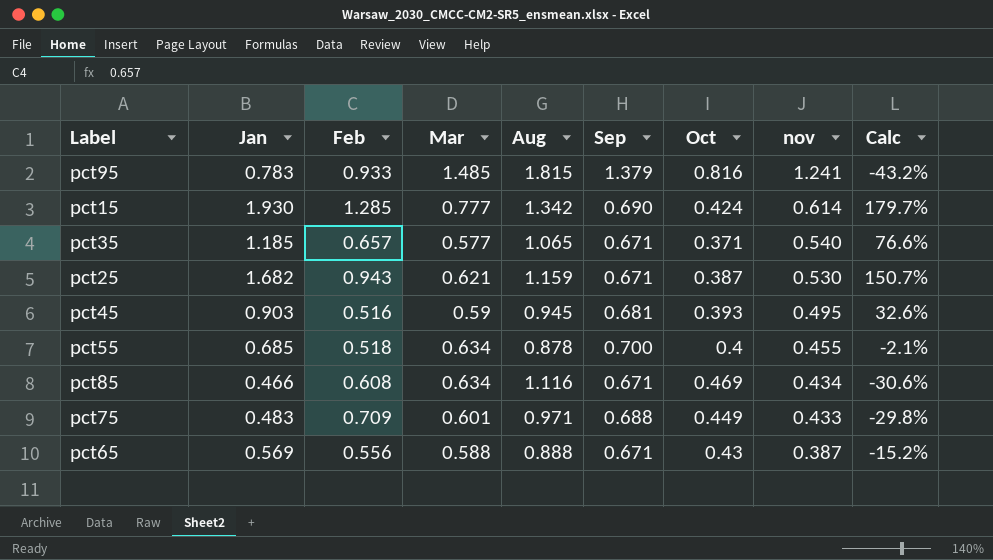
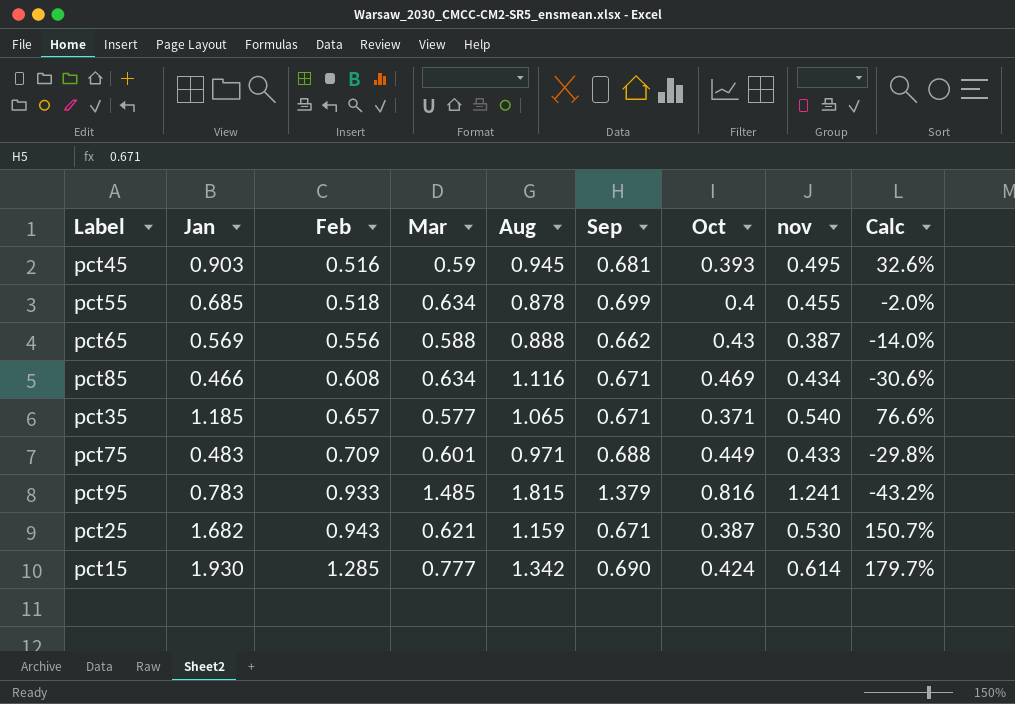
row order: nov descending -> Feb ascending
pct55 | Sep: 0.700 -> 0.699
pct55 | Calc: -2.1% -> -2.0%
pct65 | Sep: 0.671 -> 0.662
pct65 | Calc: -15.2% -> -14.0%

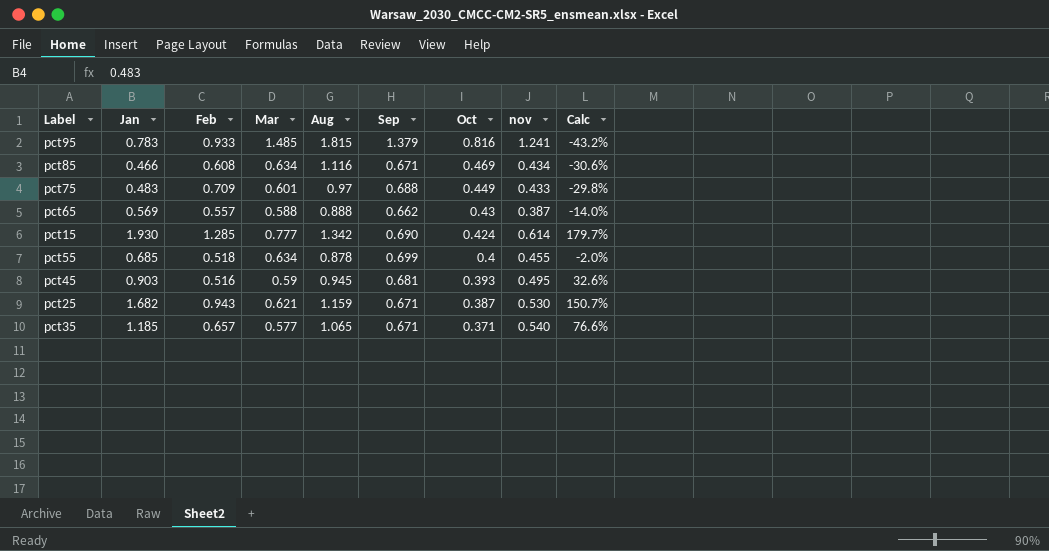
row order: Feb ascending -> Oct descending
pct75 | Aug: 0.971 -> 0.97
pct65 | Feb: 0.556 -> 0.557

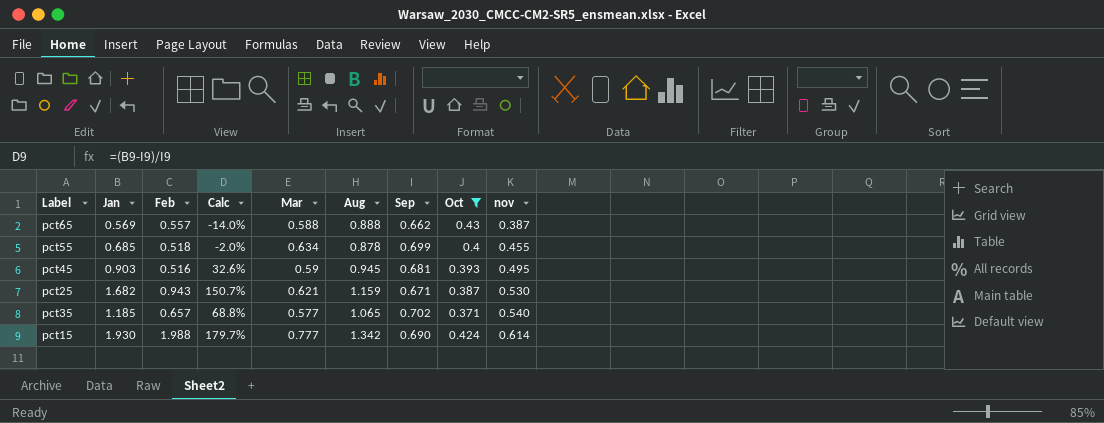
filter: none -> Oct <= 0.43
row order: Oct descending -> nov ascending
column Calc | position: 9 -> 4
pct35 | Calc: 76.6% -> 68.8%
pct35 | Sep: 0.671 -> 0.702
pct15 | Feb: 1.285 -> 1.988

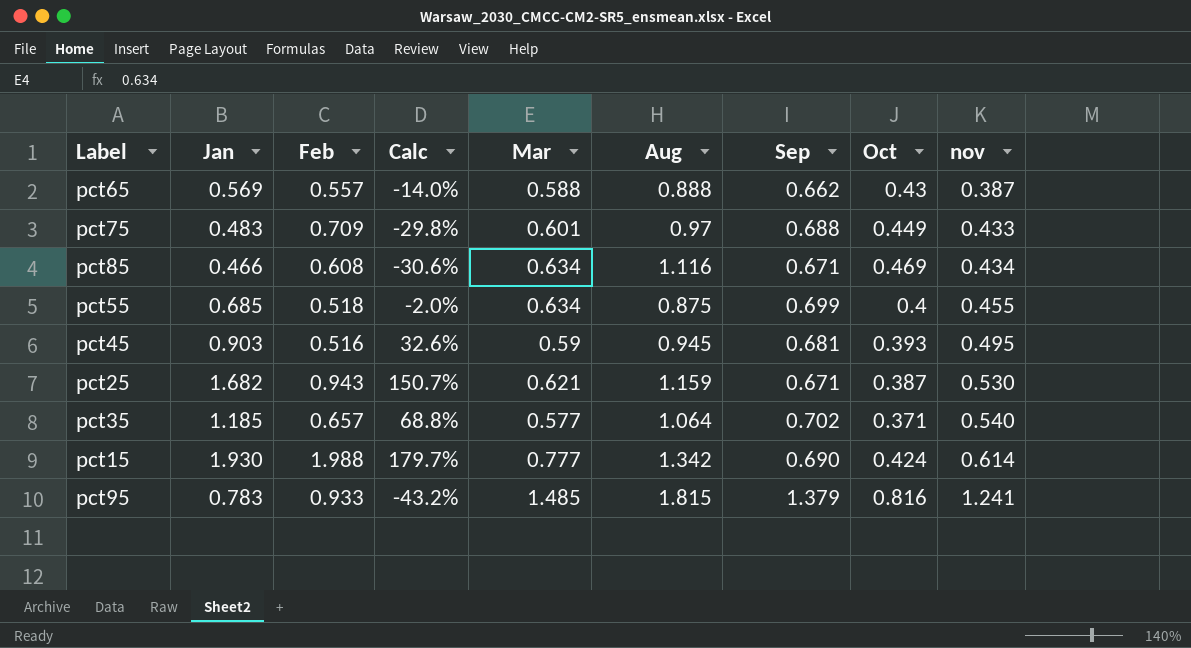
filter: Oct <= 0.43 -> none
pct55 | Aug: 0.878 -> 0.875
pct35 | Aug: 1.065 -> 1.064

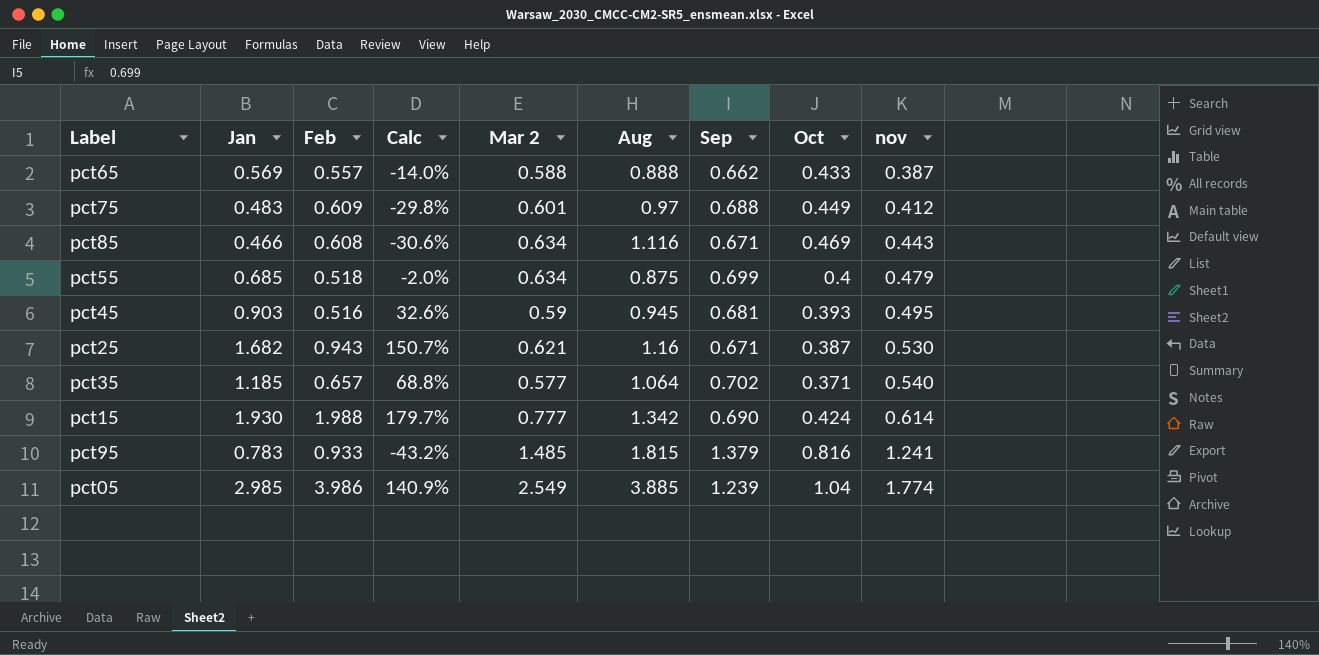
column name: Mar -> Mar 2
pct65 | Oct: 0.43 -> 0.433
pct75 | Feb: 0.709 -> 0.609
pct75 | nov: 0.433 -> 0.412
pct85 | nov: 0.434 -> 0.443
pct55 | nov: 0.455 -> 0.479
pct25 | Aug: 1.159 -> 1.16
row pct05: none -> 2.985 | 3.986 | 140.9% | 2.549 | 3.885 | 1.239 | 1.04 | 1.774

